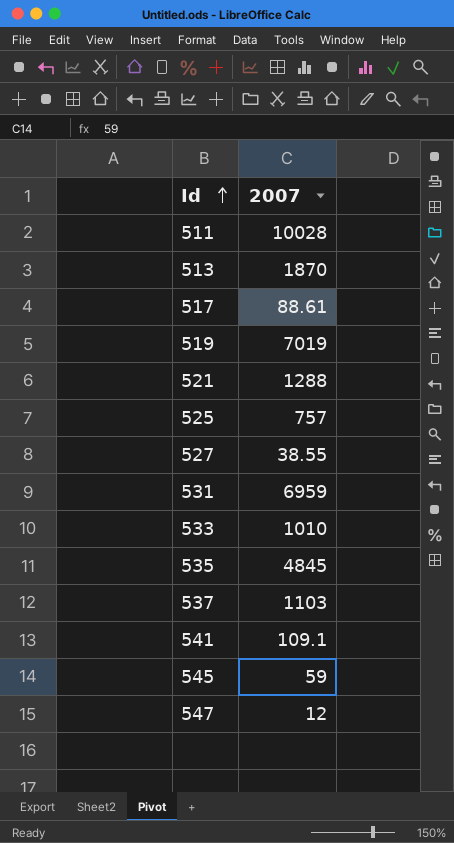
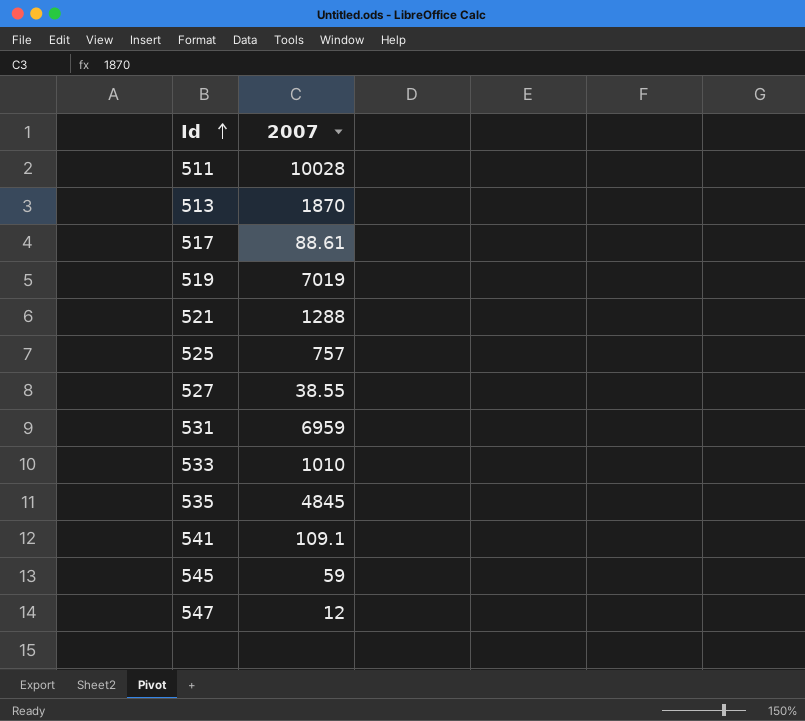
row 537: 1103 -> none

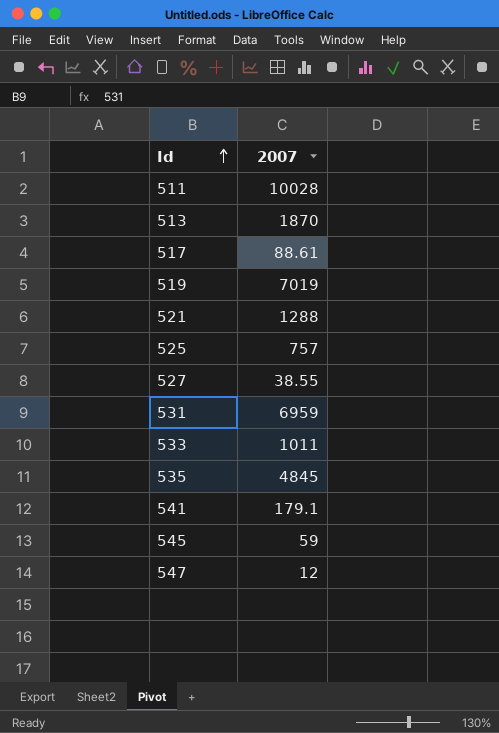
533 | 2007: 1010 -> 1011
541 | 2007: 109.1 -> 179.1

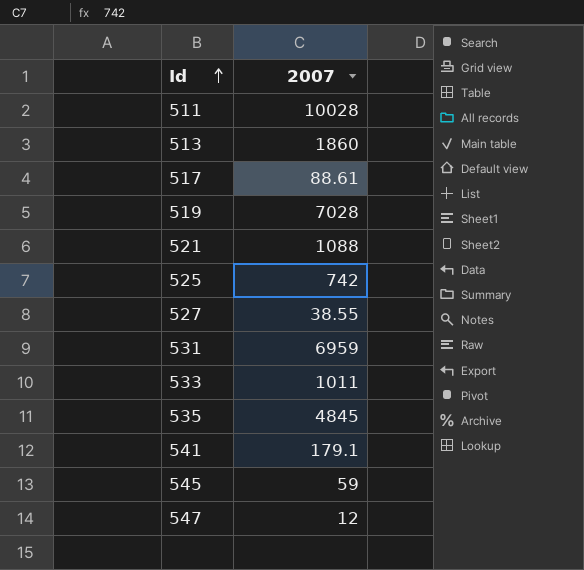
513 | 2007: 1870 -> 1860
519 | 2007: 7019 -> 7028
521 | 2007: 1288 -> 1088
525 | 2007: 757 -> 742

